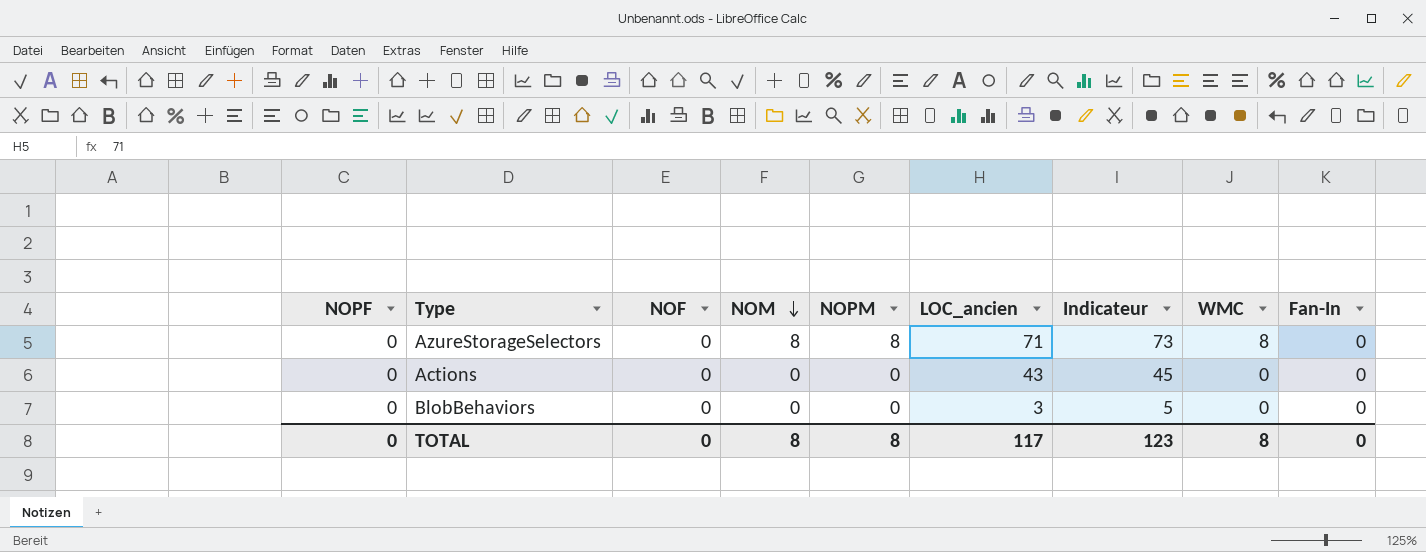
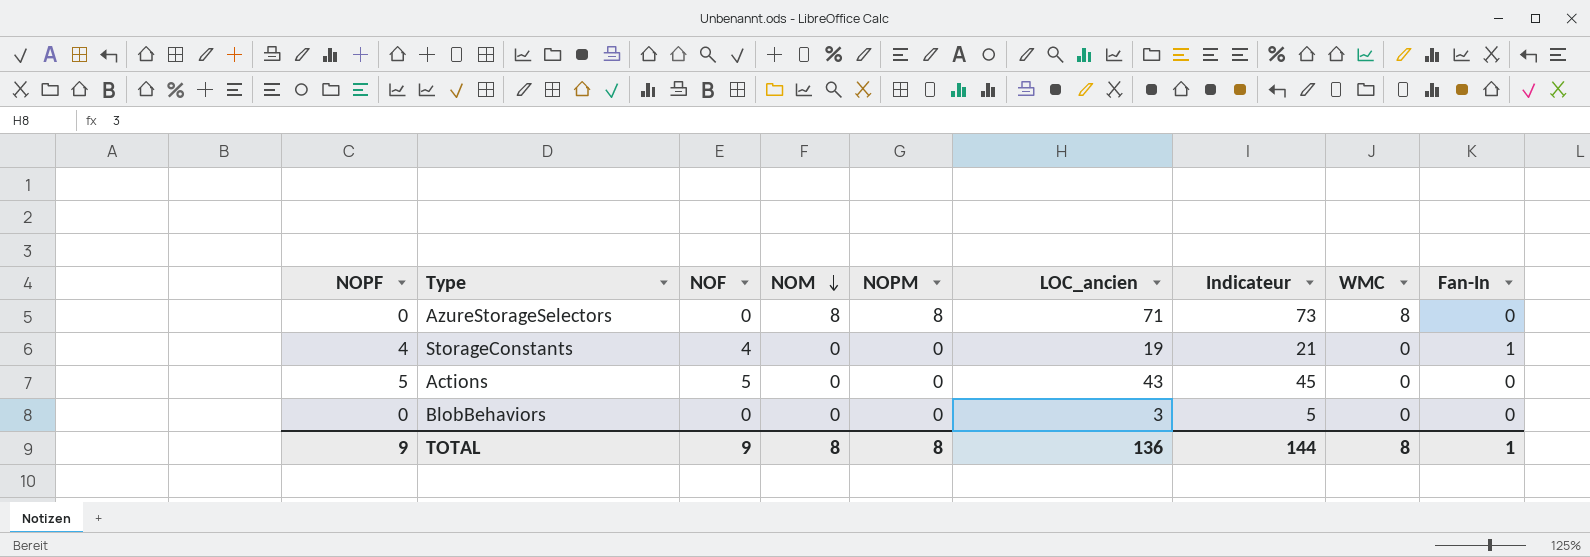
row StorageConstants: none -> 4 | 4 | 0 | 0 | 19 | 21 | 0 | 1
Actions | NOPF: 0 -> 5
Actions | NOF: 0 -> 5
TOTAL | NOPF: 0 -> 9
TOTAL | NOF: 0 -> 9
TOTAL | LOC_ancien: 117 -> 136
TOTAL | Indicateur: 123 -> 144
TOTAL | Fan-In: 0 -> 1

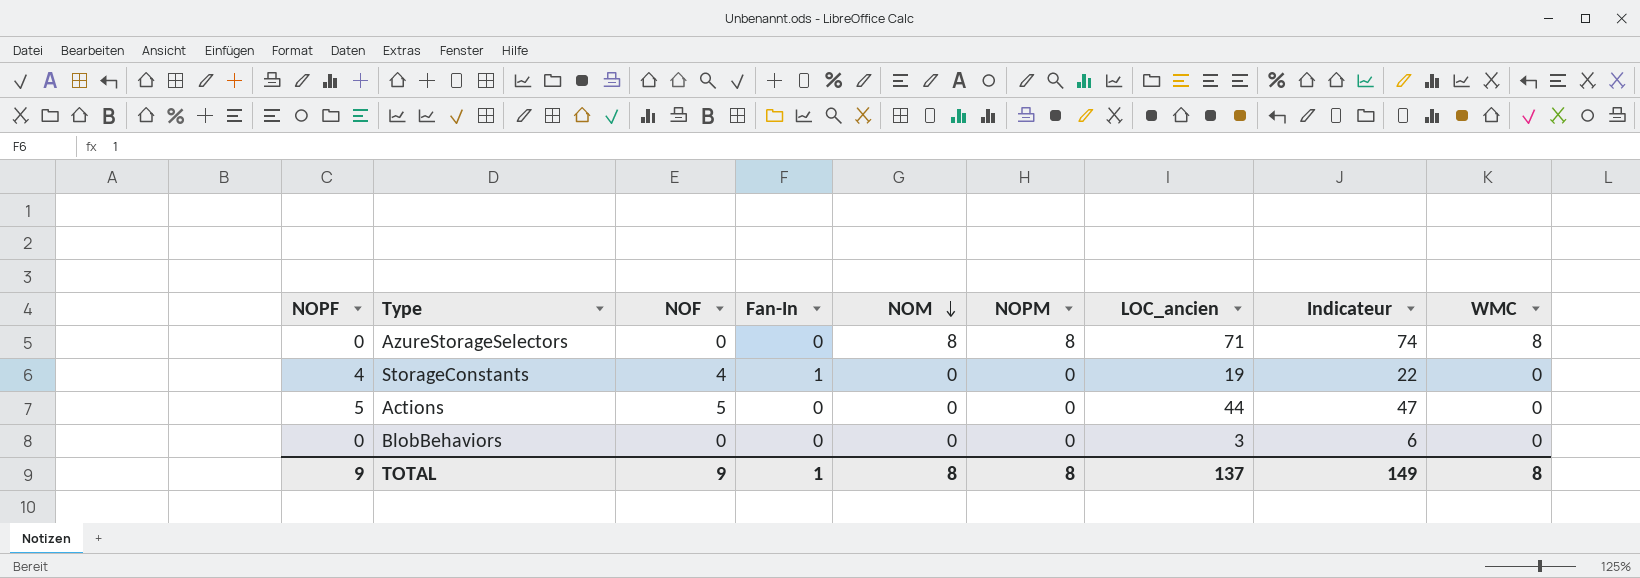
column Fan-In | position: 9 -> 4
column Indicateur | formula: [LOC_ancien] + 2 -> [LOC_ancien] + 3
Actions | LOC_ancien: 43 -> 44
TOTAL | LOC_ancien: 136 -> 137
TOTAL | Indicateur: 144 -> 149

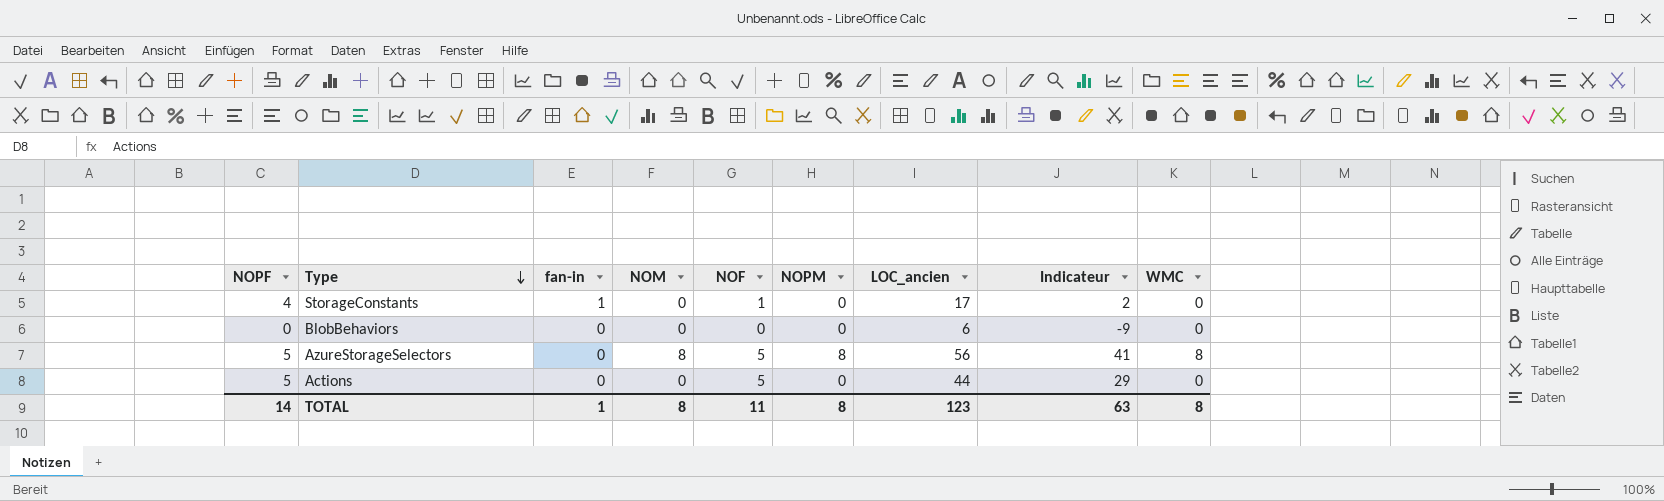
row order: NOM descending -> Type descending
column name: Fan-In -> fan-in
column NOF | position: 3 -> 5
column Indicateur | formula: [LOC_ancien] + 3 -> [LOC_ancien] - 15
StorageConstants | NOF: 4 -> 1
StorageConstants | LOC_ancien: 19 -> 17
BlobBehaviors | LOC_ancien: 3 -> 6
AzureStorageSelectors | NOPF: 0 -> 5
AzureStorageSelectors | NOF: 0 -> 5
AzureStorageSelectors | LOC_ancien: 71 -> 56
TOTAL | NOPF: 9 -> 14
TOTAL | NOF: 9 -> 11
TOTAL | LOC_ancien: 137 -> 123
TOTAL | Indicateur: 149 -> 63

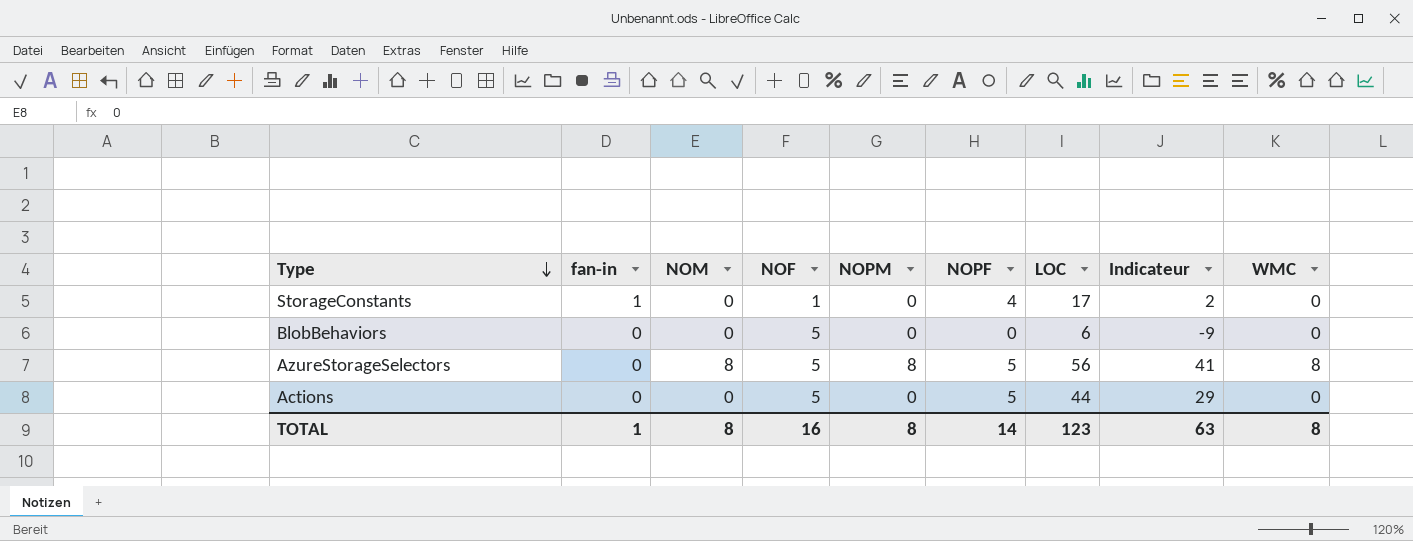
column NOPF | position: 1 -> 6
column name: LOC_ancien -> LOC
BlobBehaviors | NOF: 0 -> 5
TOTAL | NOF: 11 -> 16

